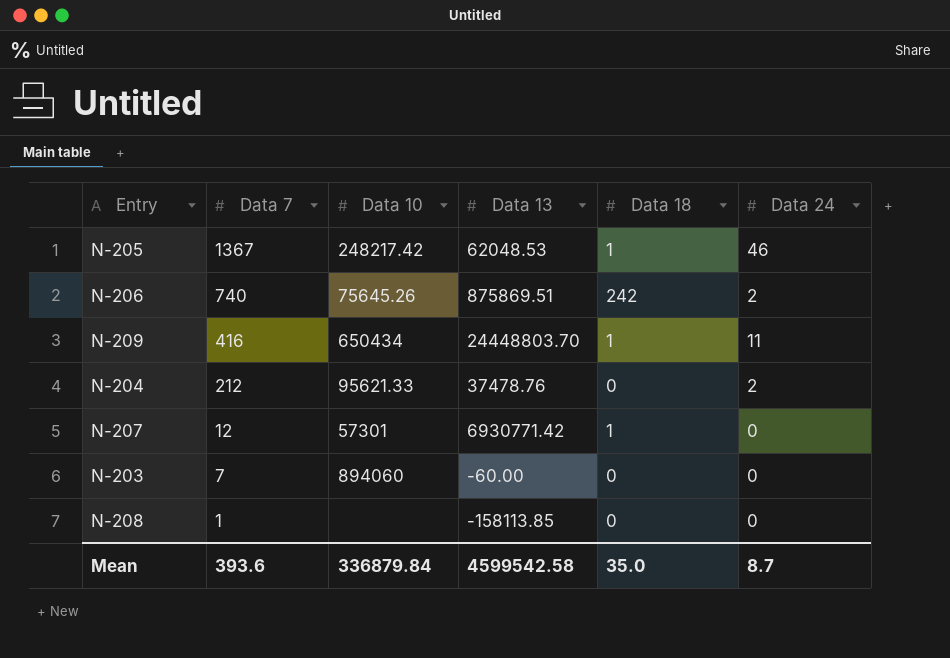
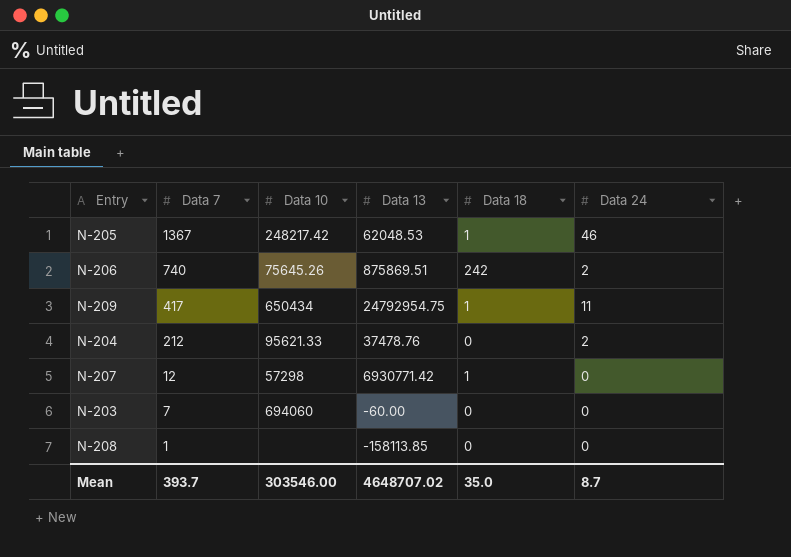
N-209 | Data 7: 416 -> 417
N-209 | Data 13: 24448803.70 -> 24792954.75
N-207 | Data 10: 57301 -> 57298
N-203 | Data 10: 894060 -> 694060
Mean | Data 7: 393.6 -> 393.7
Mean | Data 10: 336879.84 -> 303546.00
Mean | Data 13: 4599542.58 -> 4648707.02

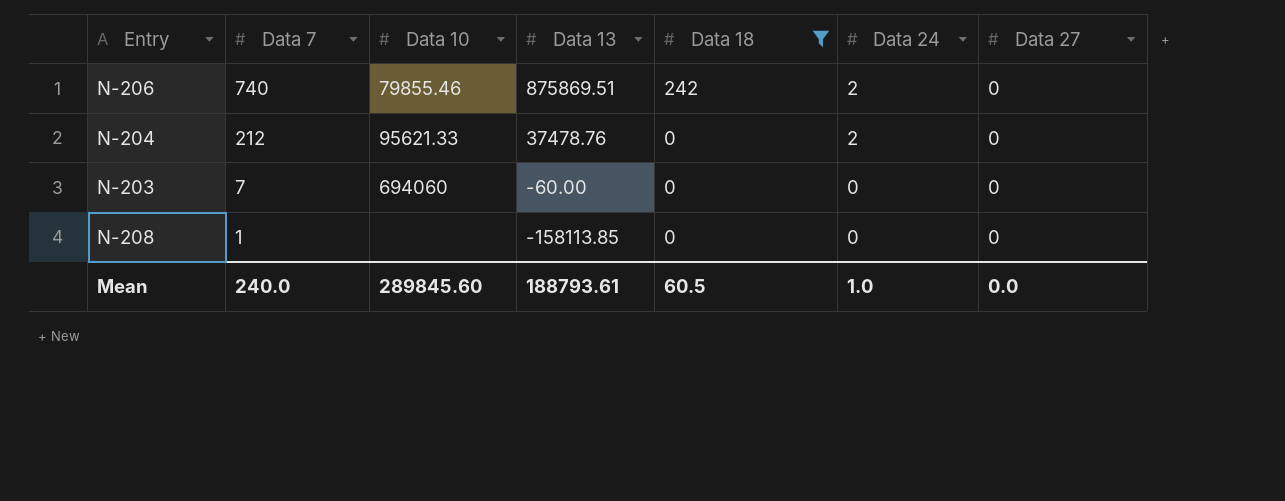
filter: none -> Data 18 != 1
column Data 27 | position: none -> 7
N-206 | Data 10: 75645.26 -> 79855.46
Mean | Data 7: 393.7 -> 240.0
Mean | Data 10: 303546.00 -> 289845.60
Mean | Data 13: 4648707.02 -> 188793.61
Mean | Data 18: 35.0 -> 60.5
Mean | Data 24: 8.7 -> 1.0

